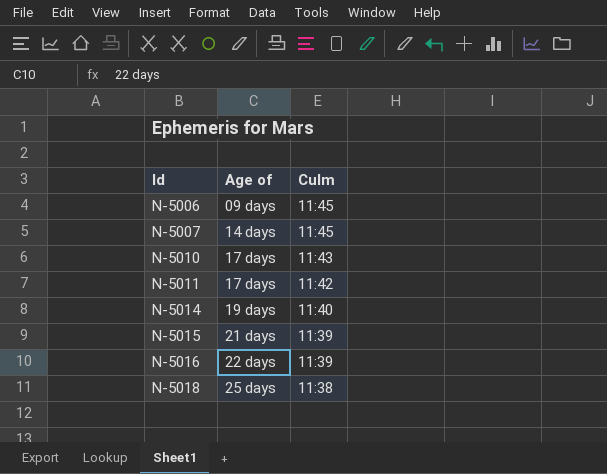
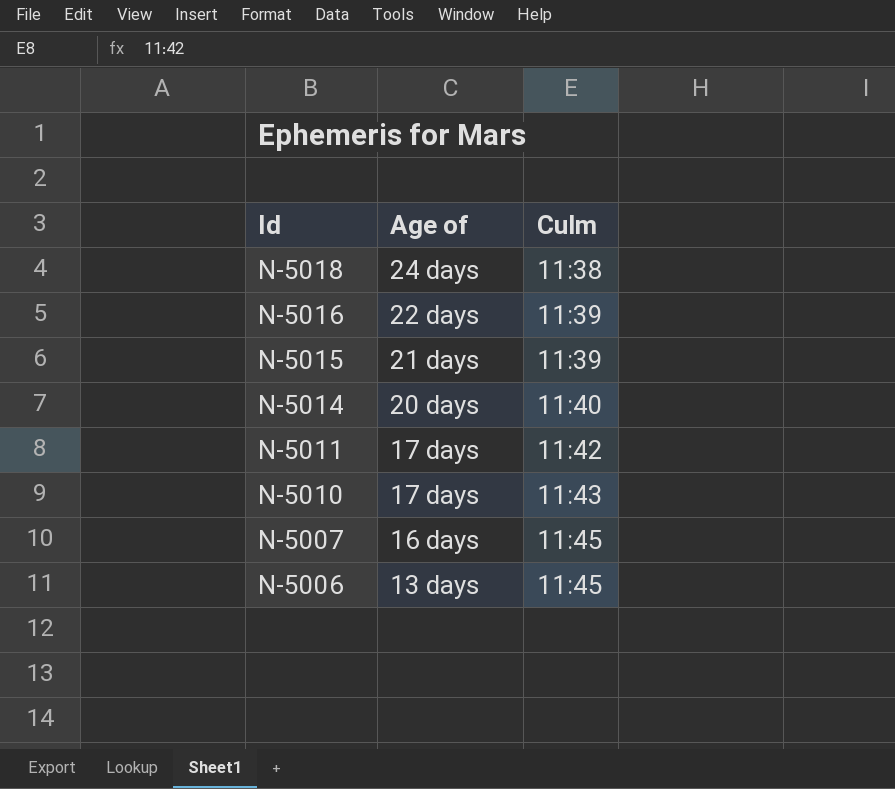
row order: Id ascending -> Id descending
N-5018 | Age of: 25 days -> 24 days
N-5014 | Age of: 19 days -> 20 days
N-5007 | Age of: 14 days -> 16 days
N-5006 | Age of: 09 days -> 13 days

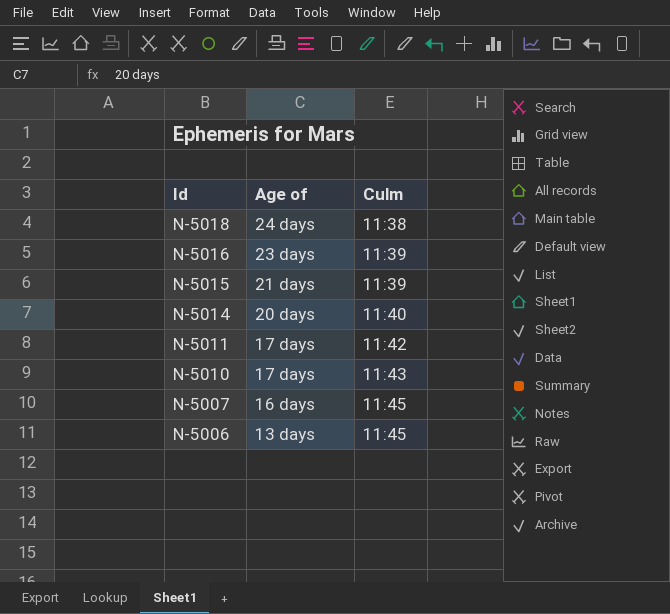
N-5016 | Age of: 22 days -> 23 days

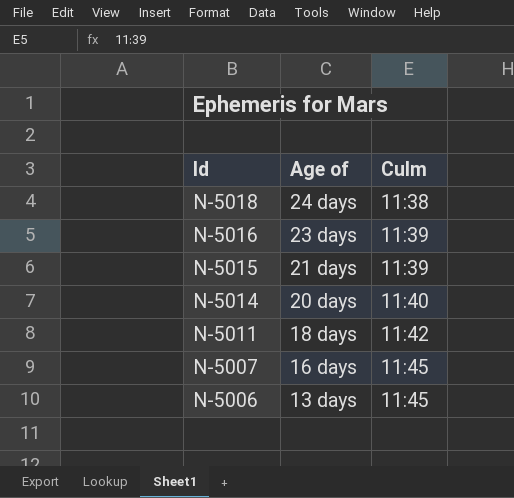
row N-5010: 17 days | 11:43 -> none
N-5011 | Age of: 17 days -> 18 days

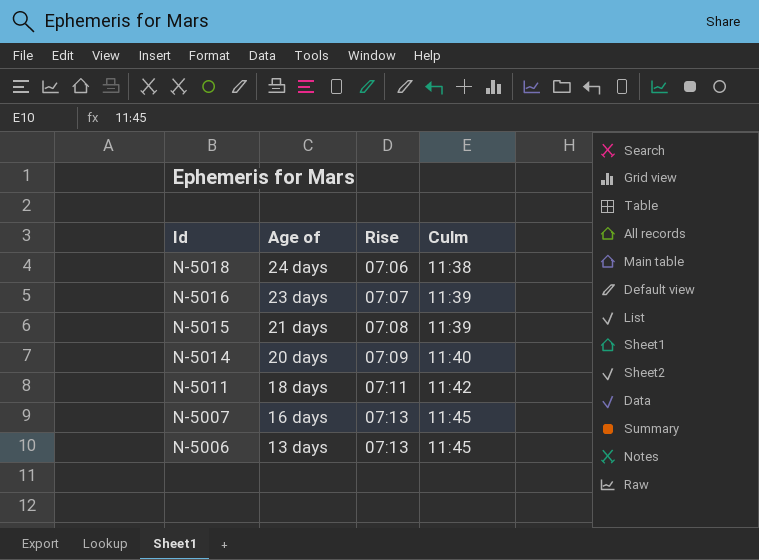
column Rise | position: none -> 3

